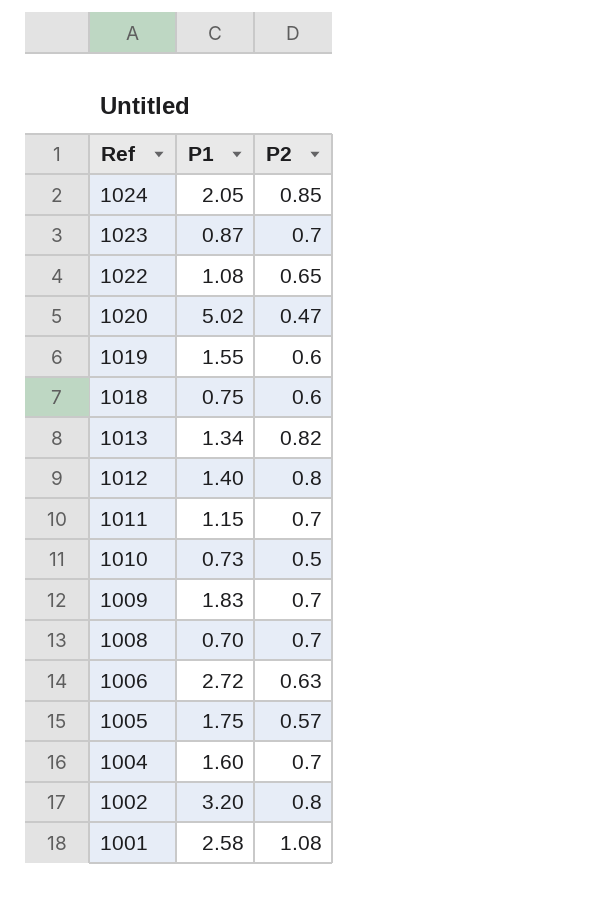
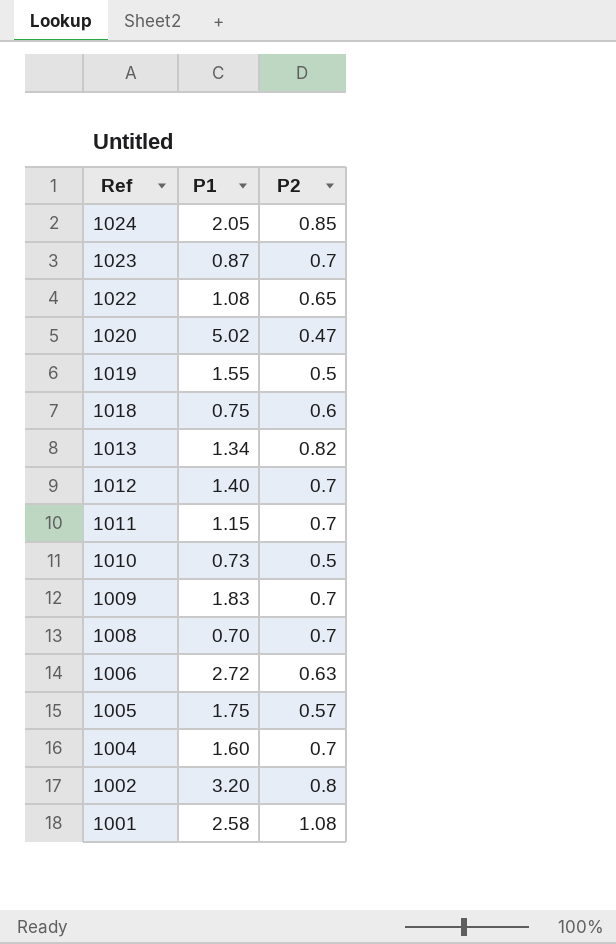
1019 | P2: 0.6 -> 0.5
1012 | P2: 0.8 -> 0.7

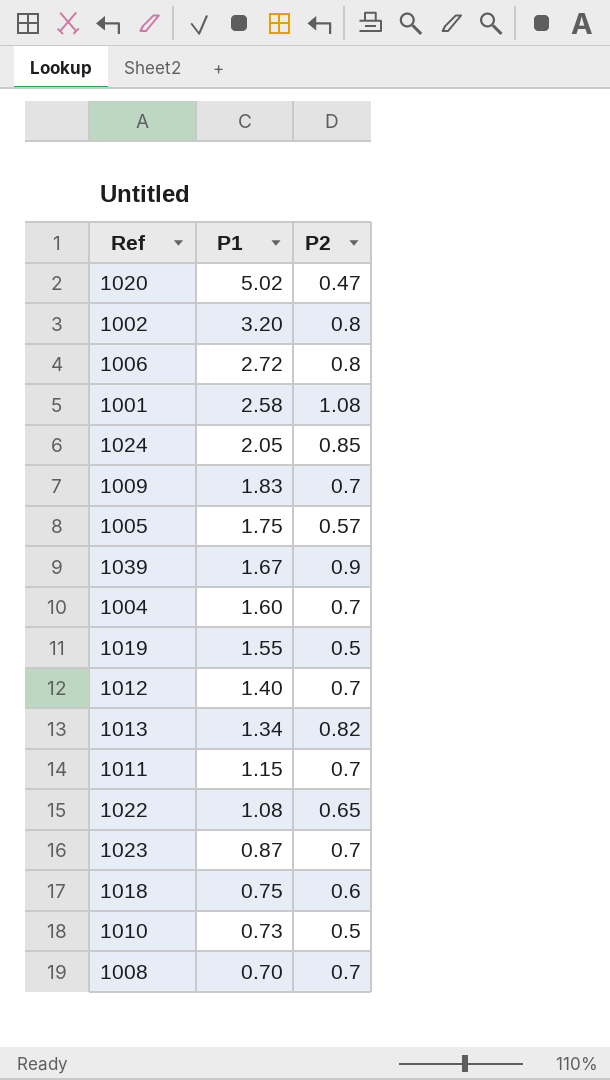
row order: Ref descending -> P1 descending
1006 | P2: 0.63 -> 0.8
row 1039: none -> 1.67 | 0.9

